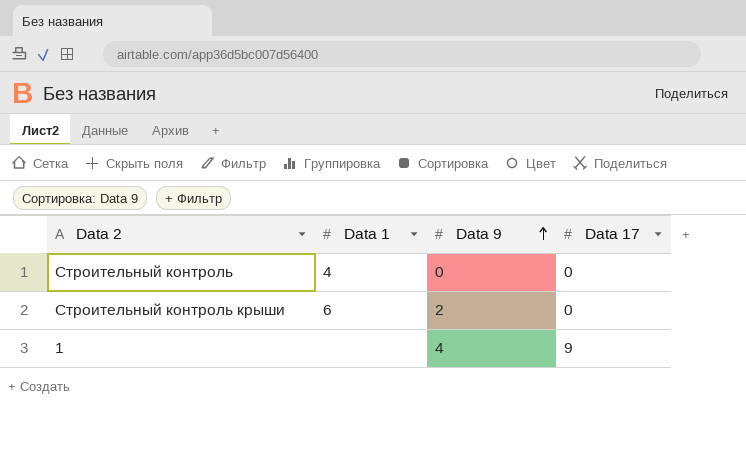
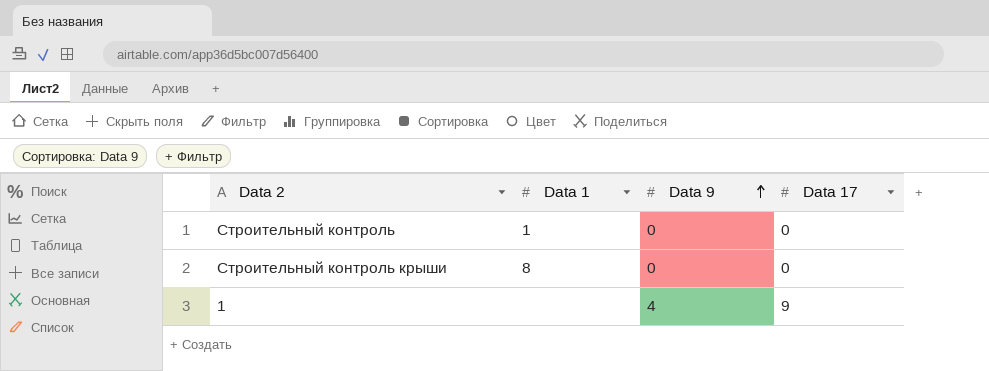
Строительный контроль | Data 1: 4 -> 1
Строительный контроль крыши | Data 1: 6 -> 8
Строительный контроль крыши | Data 9: 2 -> 0

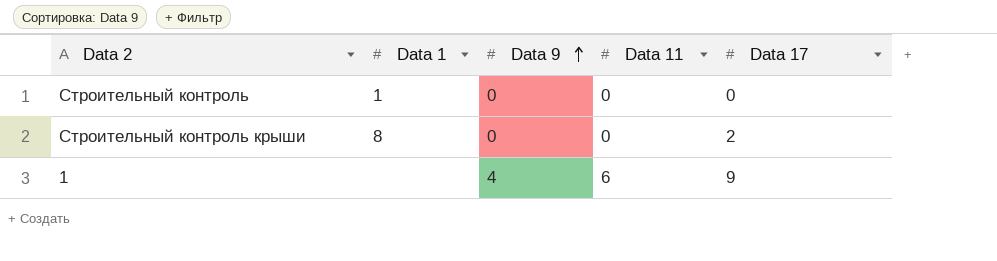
column Data 11 | position: none -> 4
Строительный контроль крыши | Data 17: 0 -> 2

